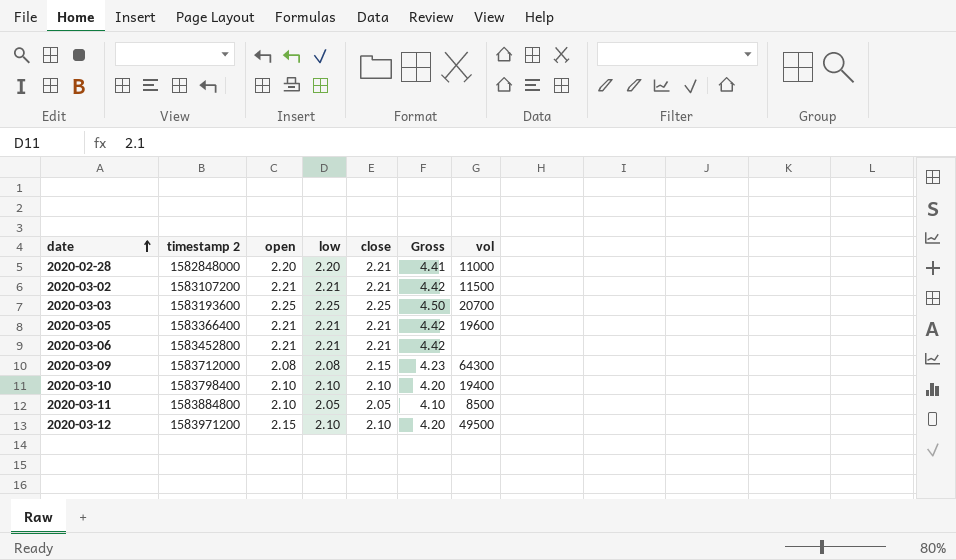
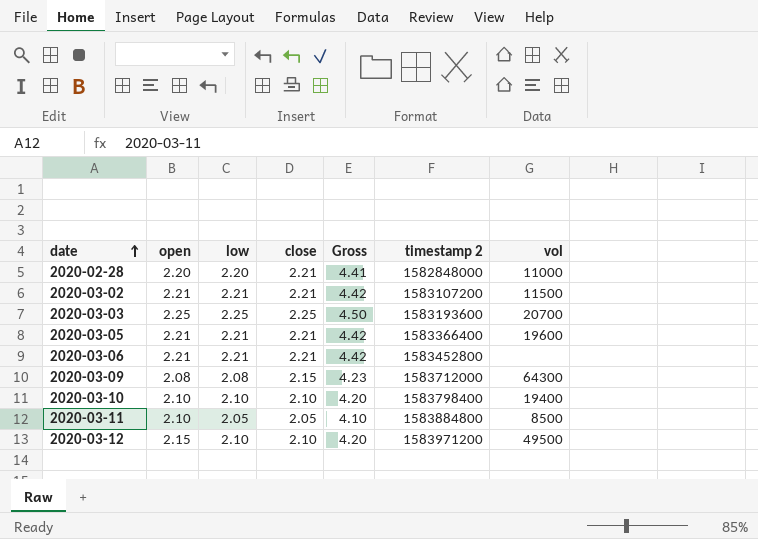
column timestamp 2 | position: 2 -> 6

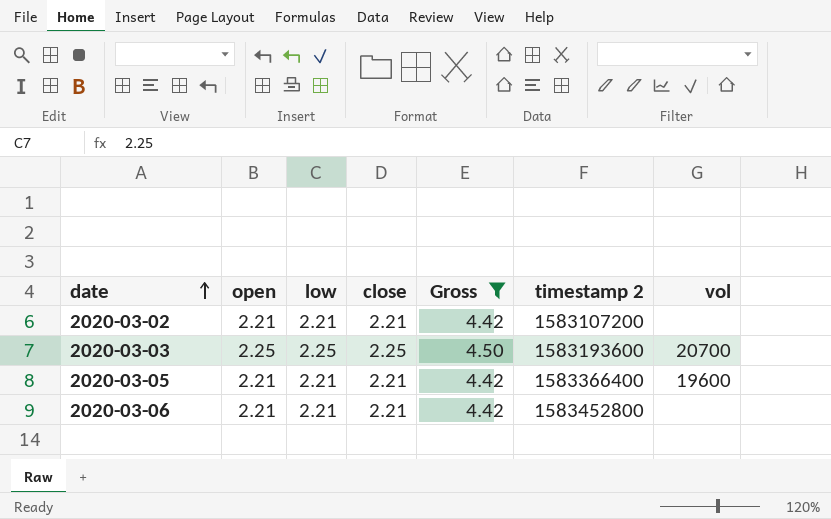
filter: none -> Gross >= 4.42
2020-03-02 | vol: 11500 -> none

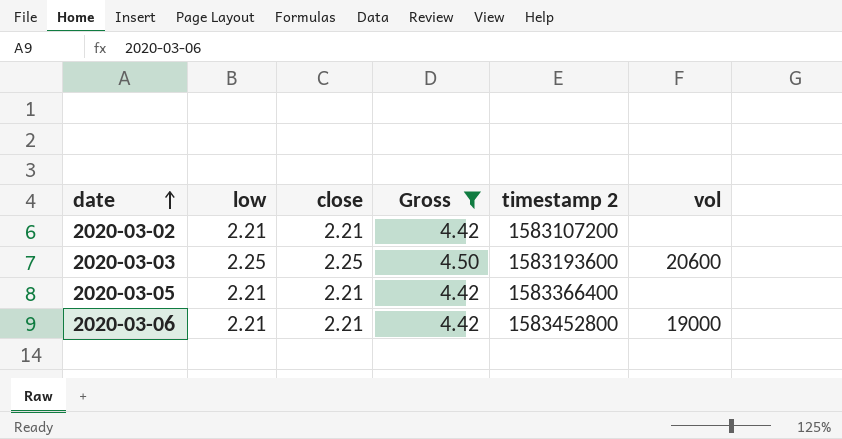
column open | position: 2 -> none
2020-03-03 | vol: 20700 -> 20600
2020-03-05 | vol: 19600 -> none
2020-03-06 | vol: none -> 19000

